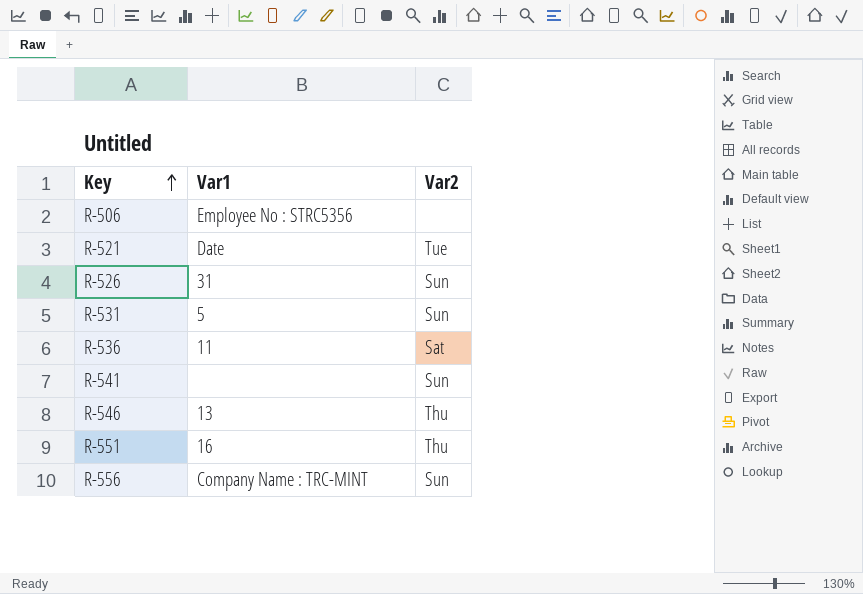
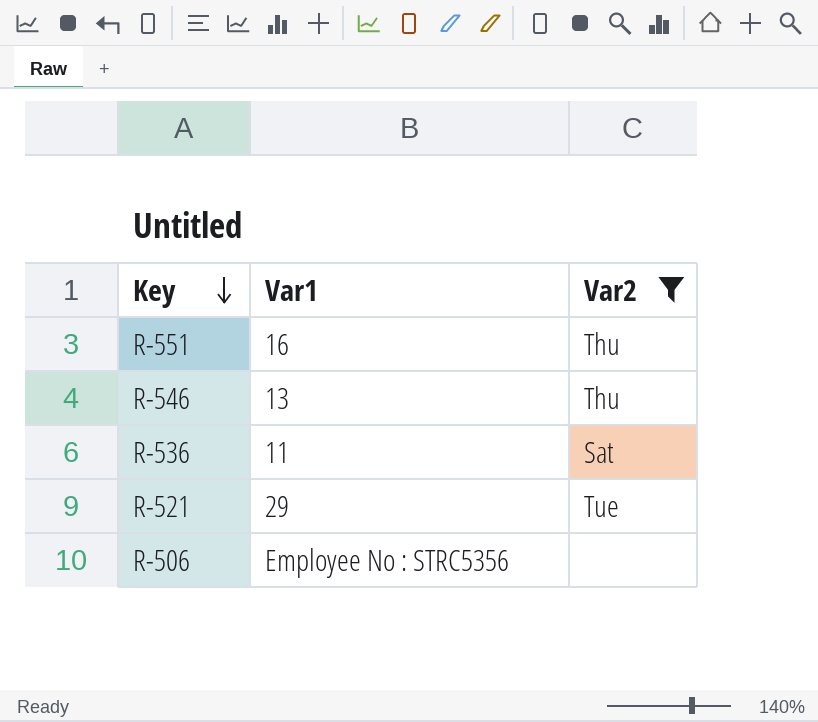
filter: none -> Var2 != Sun
row order: Key ascending -> Key descending
R-521 | Var1: Date -> 29

